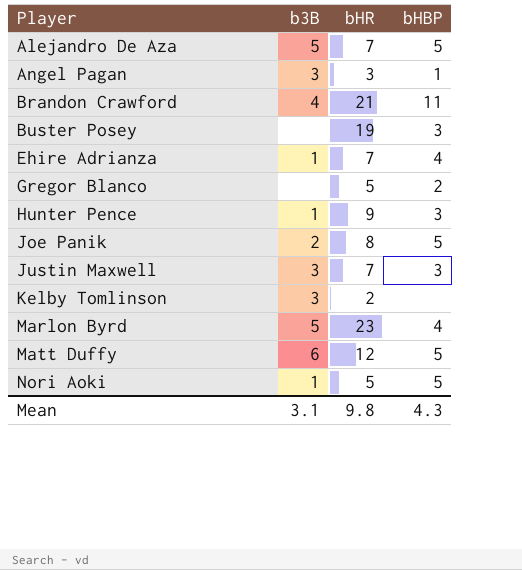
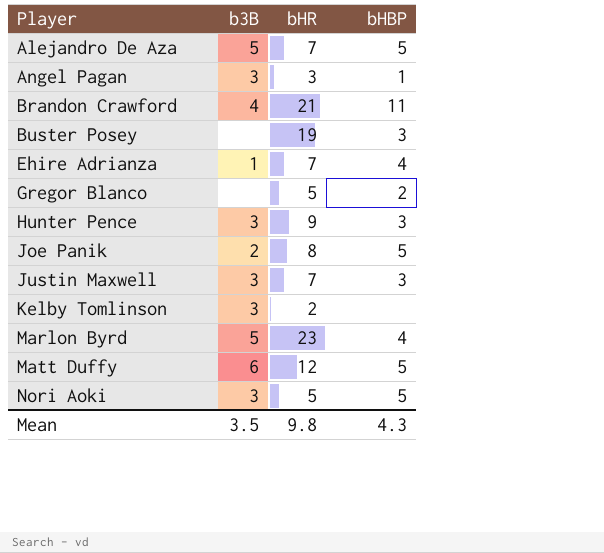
Hunter Pence | b3B: 1 -> 3
Nori Aoki | b3B: 1 -> 3
Mean | b3B: 3.1 -> 3.5

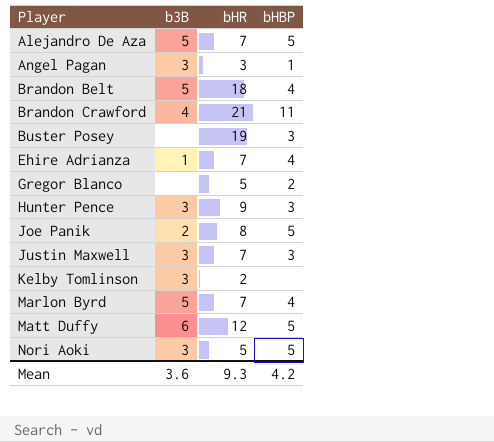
row Brandon Belt: none -> 5 | 18 | 4
Marlon Byrd | bHR: 23 -> 7
Mean | b3B: 3.5 -> 3.6
Mean | bHR: 9.8 -> 9.3
Mean | bHBP: 4.3 -> 4.2

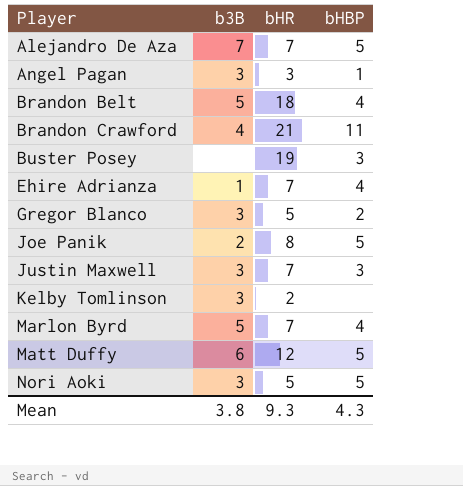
row Hunter Pence: 3 | 9 | 3 -> none
Alejandro De Aza | b3B: 5 -> 7
Gregor Blanco | b3B: none -> 3
Mean | b3B: 3.6 -> 3.8
Mean | bHBP: 4.2 -> 4.3

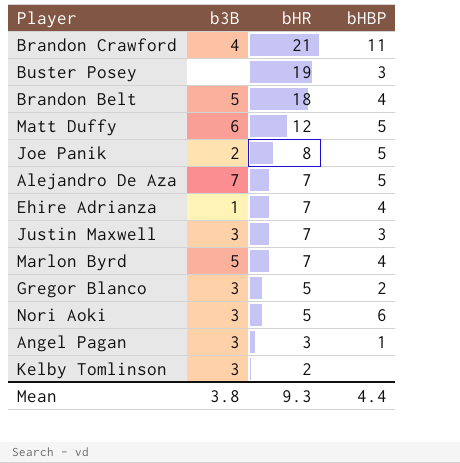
row order: Player ascending -> bHR descending
Nori Aoki | bHBP: 5 -> 6
Mean | bHBP: 4.3 -> 4.4

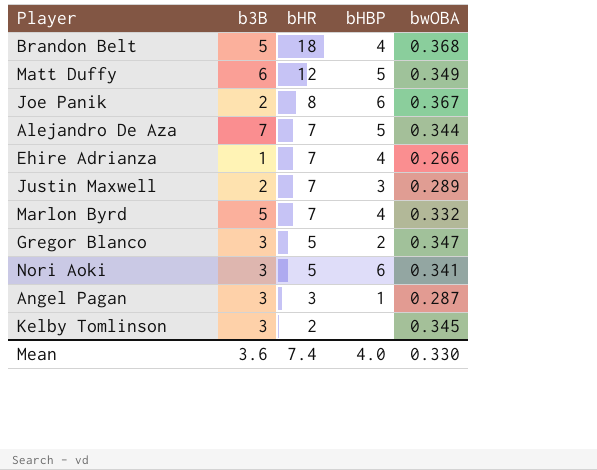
column bwOBA | position: none -> 5
row Brandon Crawford: 4 | 21 | 11 -> none
row Buster Posey: none | 19 | 3 -> none
Joe Panik | bHBP: 5 -> 6
Justin Maxwell | b3B: 3 -> 2
Mean | b3B: 3.8 -> 3.6
Mean | bHR: 9.3 -> 7.4
Mean | bHBP: 4.4 -> 4.0

